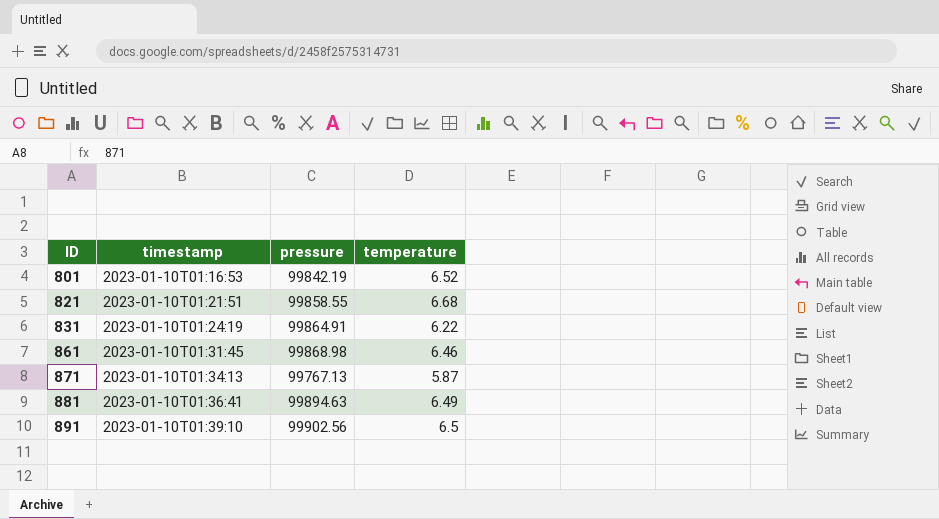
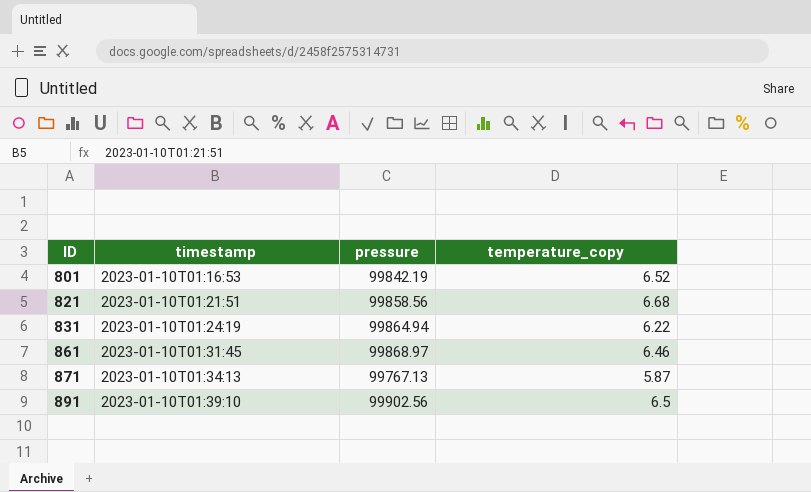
column name: temperature -> temperature_copy
row 881: 2023-01-10T01:36:41 | 99894.63 | 6.49 -> none
821 | pressure: 99858.55 -> 99858.56
831 | pressure: 99864.91 -> 99864.94
861 | pressure: 99868.98 -> 99868.97

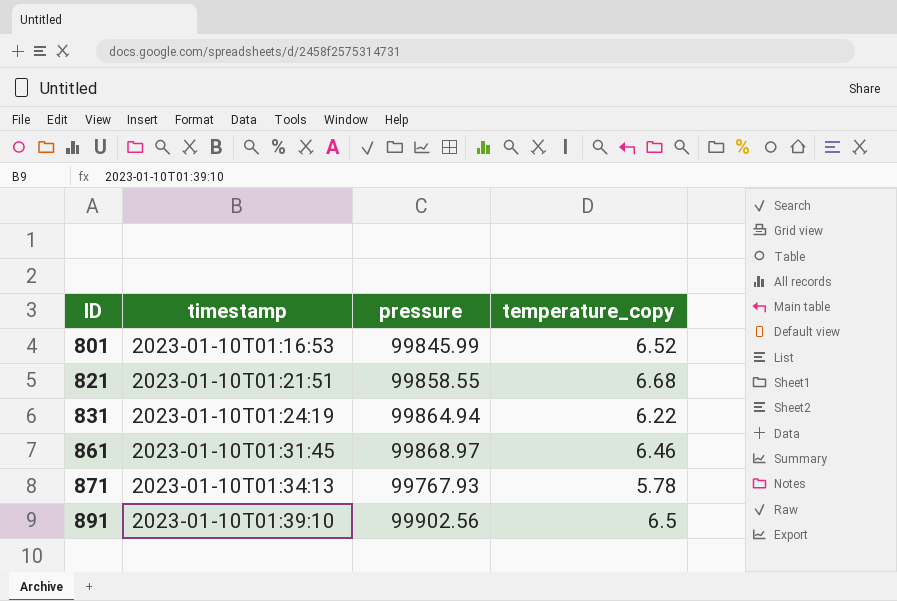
801 | pressure: 99842.19 -> 99845.99
821 | pressure: 99858.56 -> 99858.55
871 | pressure: 99767.13 -> 99767.93
871 | temperature_copy: 5.87 -> 5.78

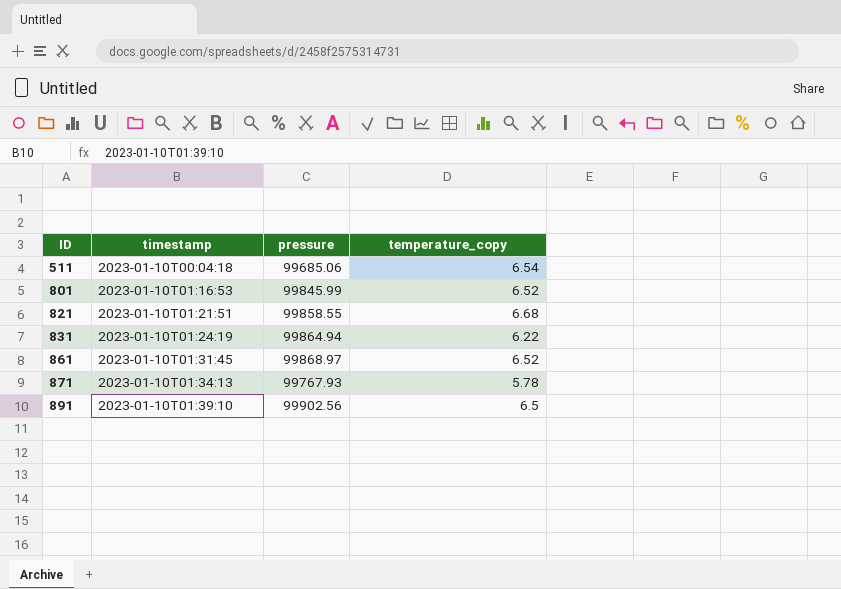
row 511: none -> 2023-01-10T00:04:18 | 99685.06 | 6.54
861 | temperature_copy: 6.46 -> 6.52

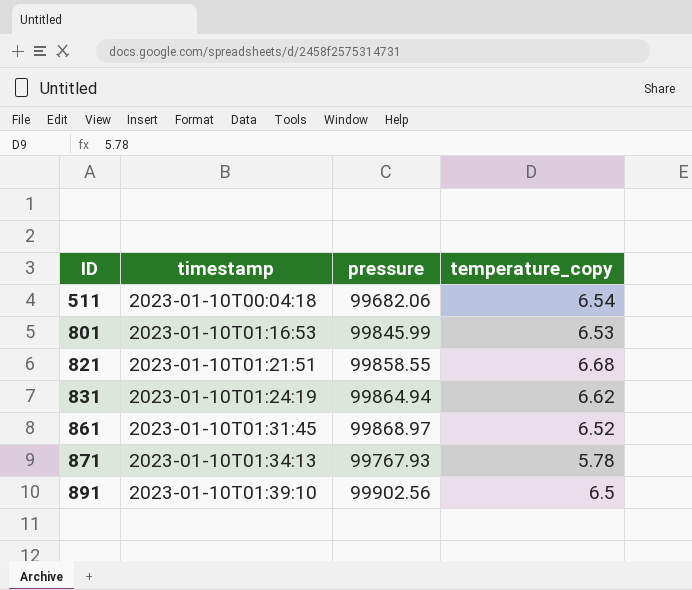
511 | pressure: 99685.06 -> 99682.06
801 | temperature_copy: 6.52 -> 6.53
831 | temperature_copy: 6.22 -> 6.62

